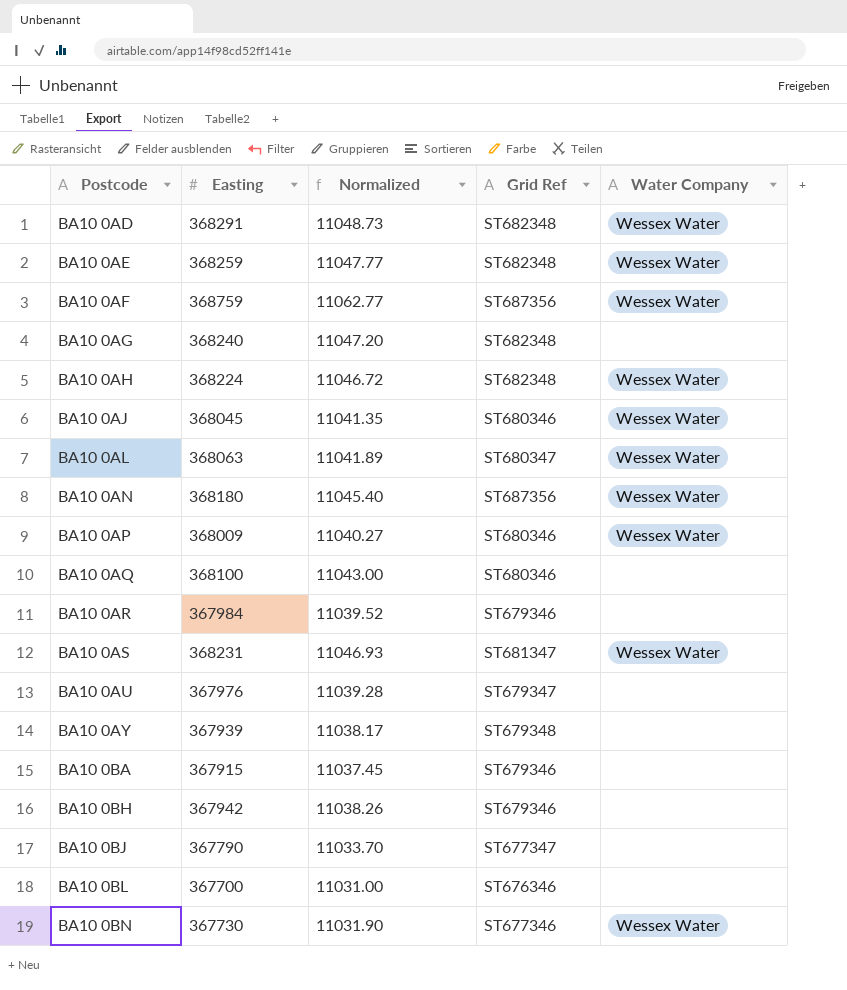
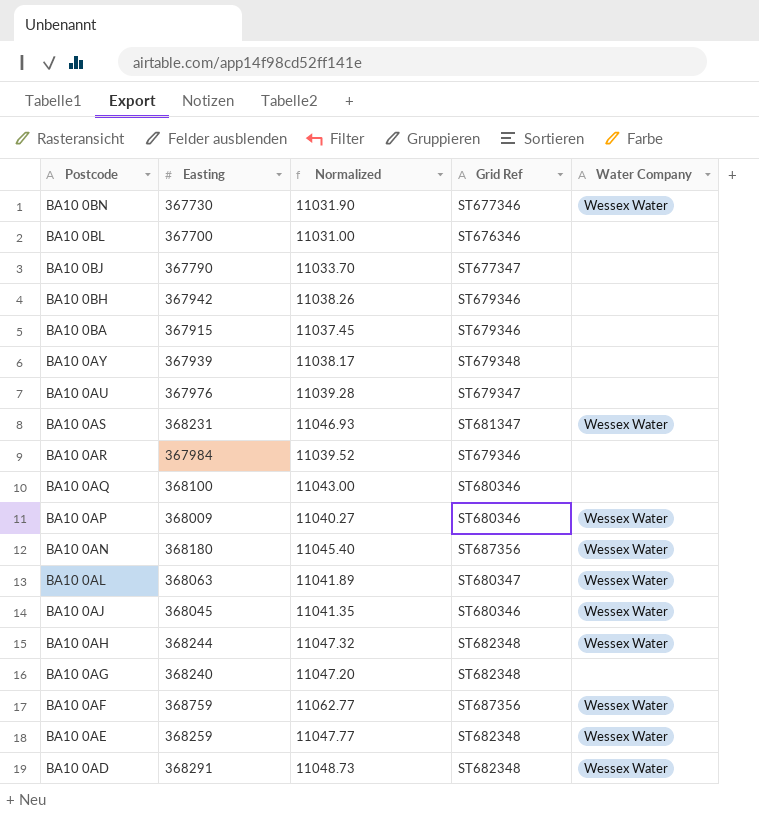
row order: Postcode ascending -> Postcode descending
BA10 0AH | Easting: 368224 -> 368244
BA10 0AH | Normalized: 11046.72 -> 11047.32

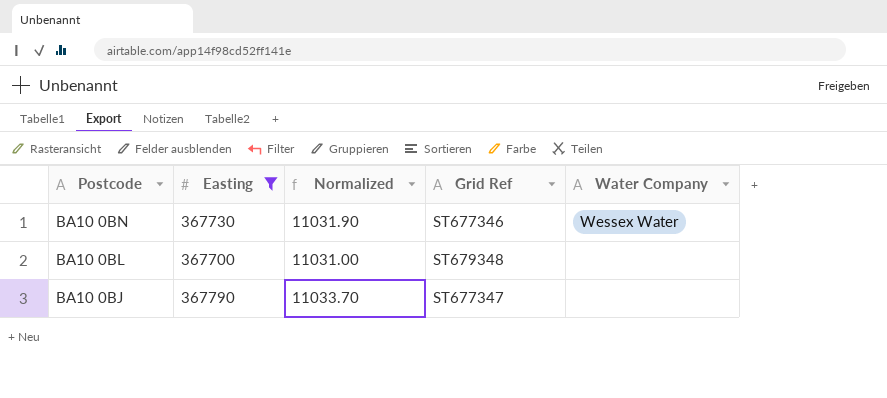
filter: none -> Easting <= 367790
BA10 0BL | Grid Ref: ST676346 -> ST679348

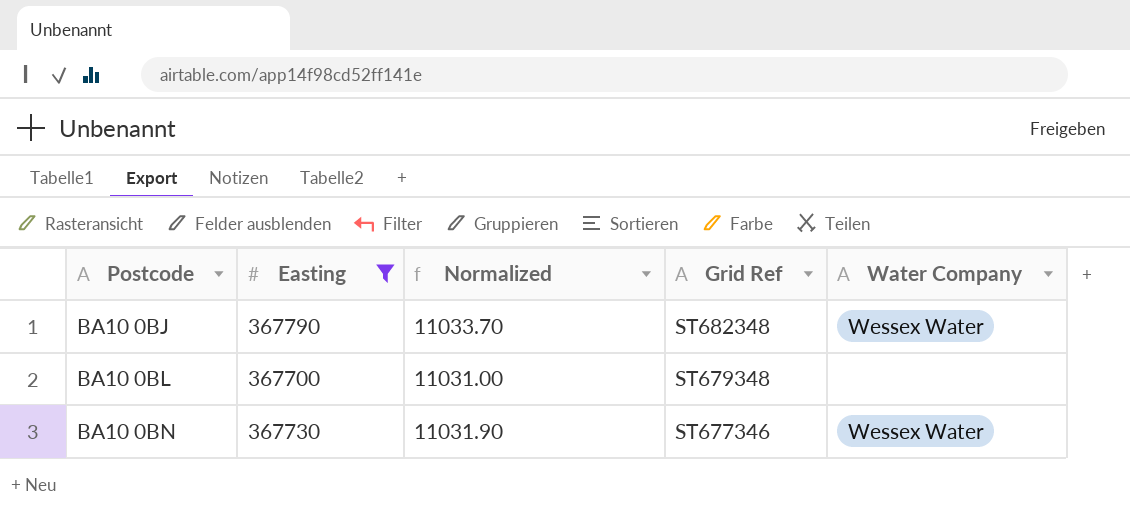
row order: Postcode descending -> Postcode ascending
BA10 0BJ | Grid Ref: ST677347 -> ST682348
BA10 0BJ | Water Company: none -> Wessex Water

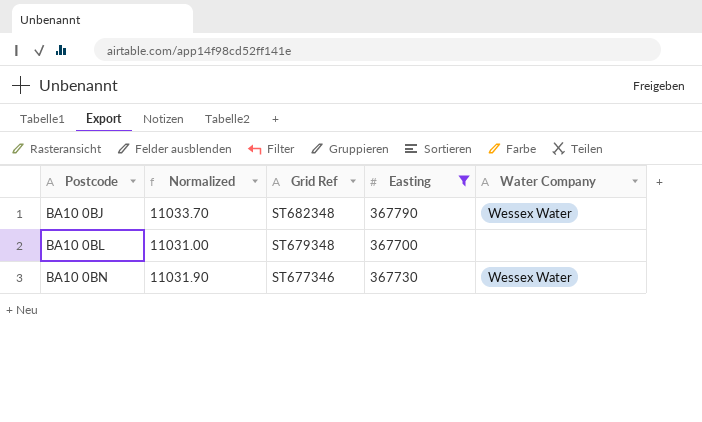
column Easting | position: 2 -> 4

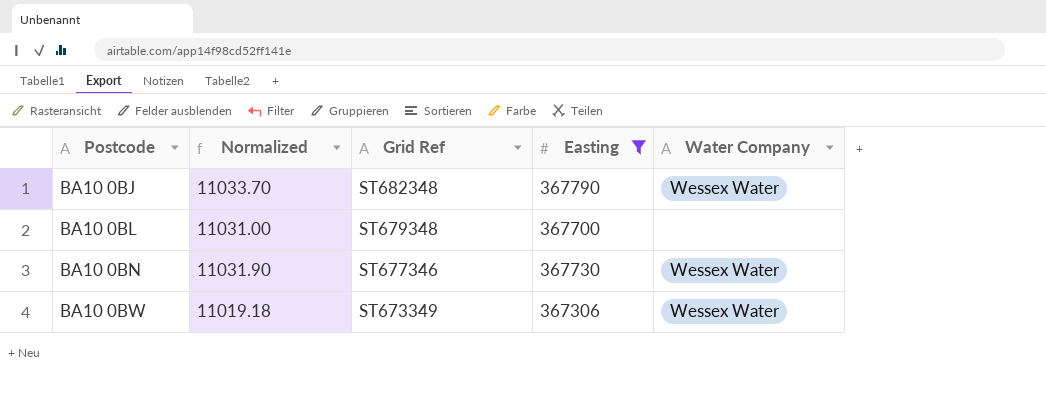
row BA10 0BW: none -> 11019.18 | ST673349 | 367306 | Wessex Water

